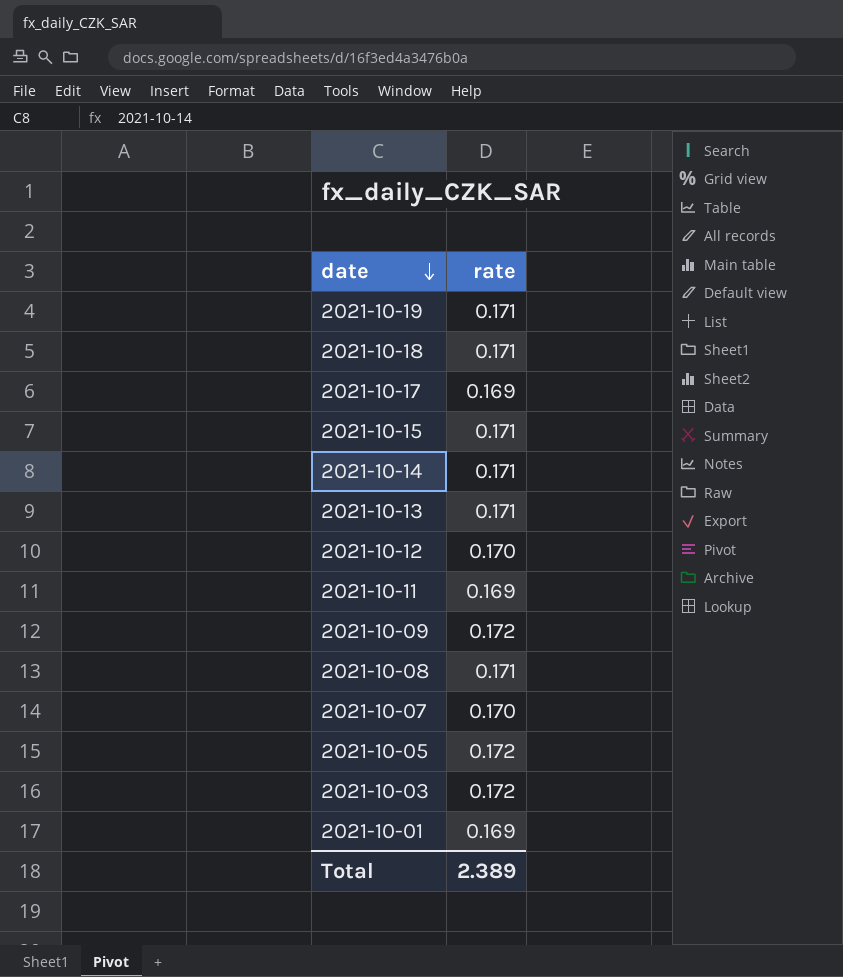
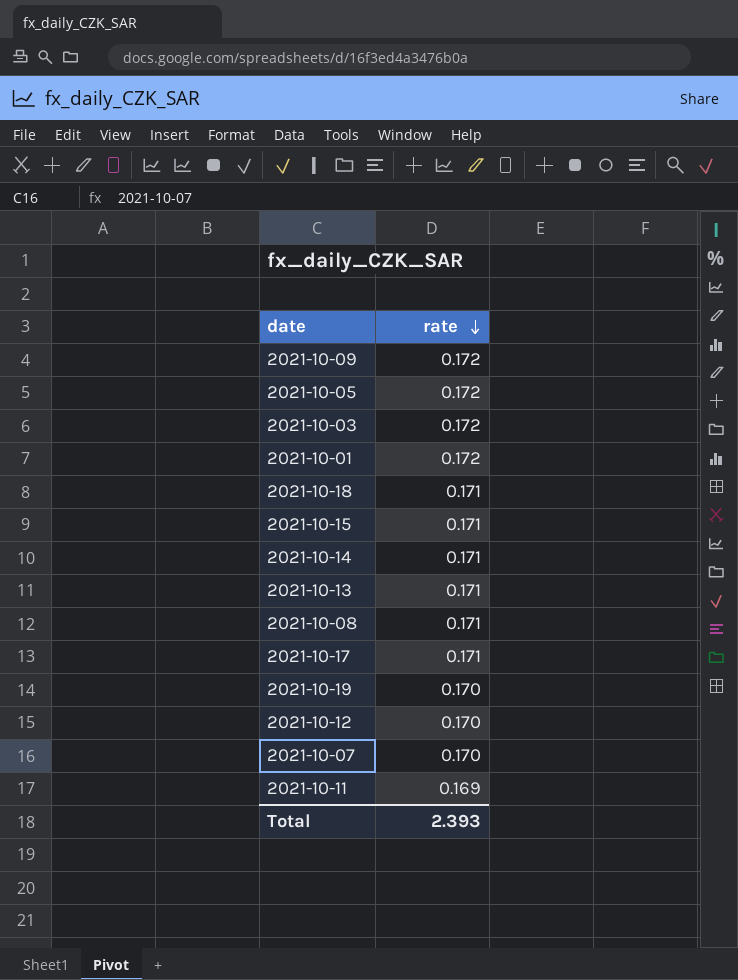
row order: date descending -> rate descending
2021-10-01 | rate: 0.169 -> 0.172
2021-10-17 | rate: 0.169 -> 0.171
2021-10-19 | rate: 0.171 -> 0.170
Total | rate: 2.389 -> 2.393

